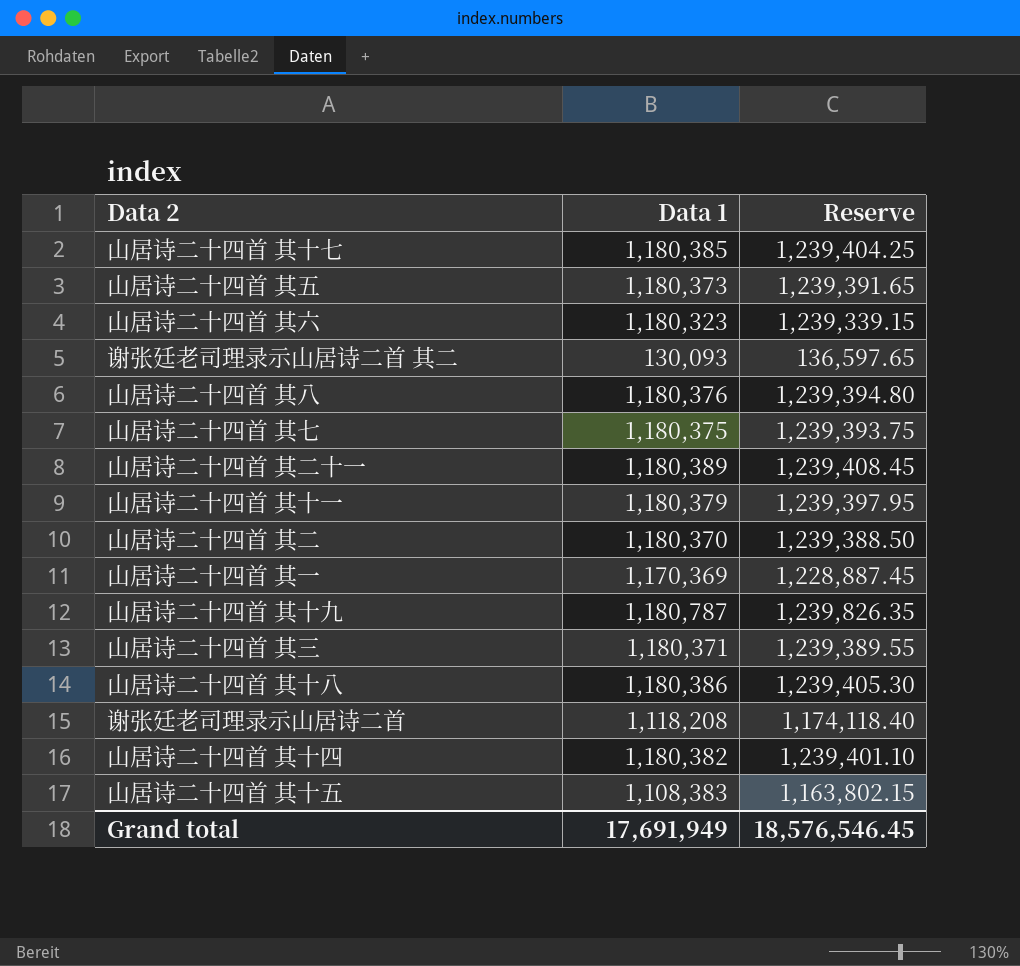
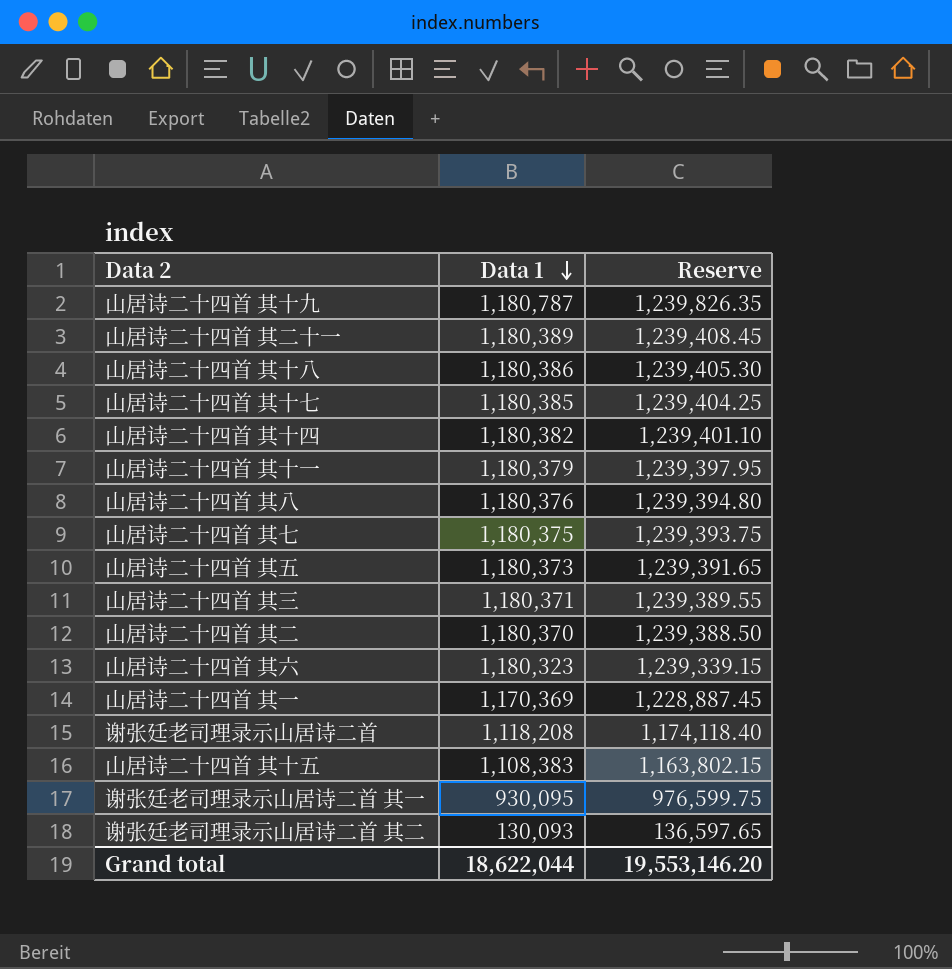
row order: none -> Data 1 descending
row 谢张廷老司理录示山居诗二首 其一: none -> 930,095 | 976,599.75
Grand total | Data 1: 17,691,949 -> 18,622,044
Grand total | Reserve: 18,576,546.45 -> 19,553,146.20

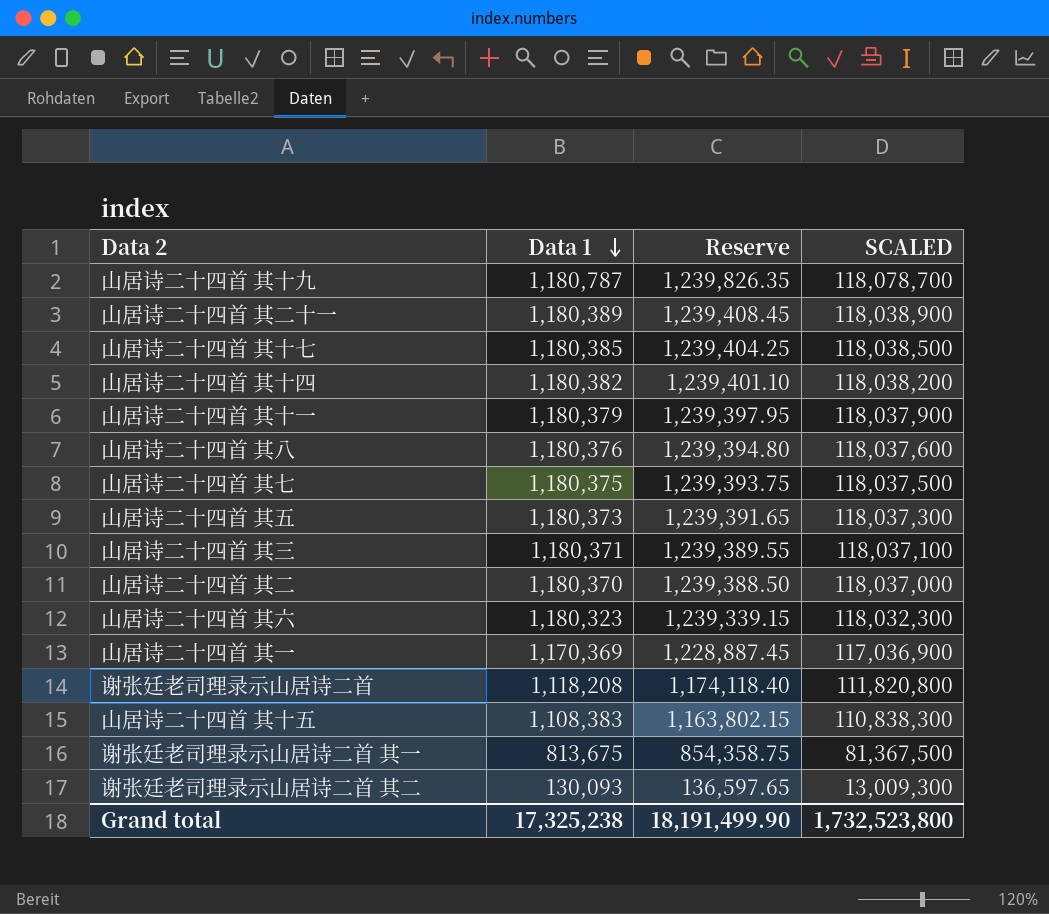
column SCALED | formula: none -> [Data 1] * 100
row 山居诗二十四首 其十八: 1,180,386 | 1,239,405.30 -> none
谢张廷老司理录示山居诗二首 其一 | Data 1: 930,095 -> 813,675
谢张廷老司理录示山居诗二首 其一 | Reserve: 976,599.75 -> 854,358.75
Grand total | Data 1: 18,622,044 -> 17,325,238
Grand total | Reserve: 19,553,146.20 -> 18,191,499.90

